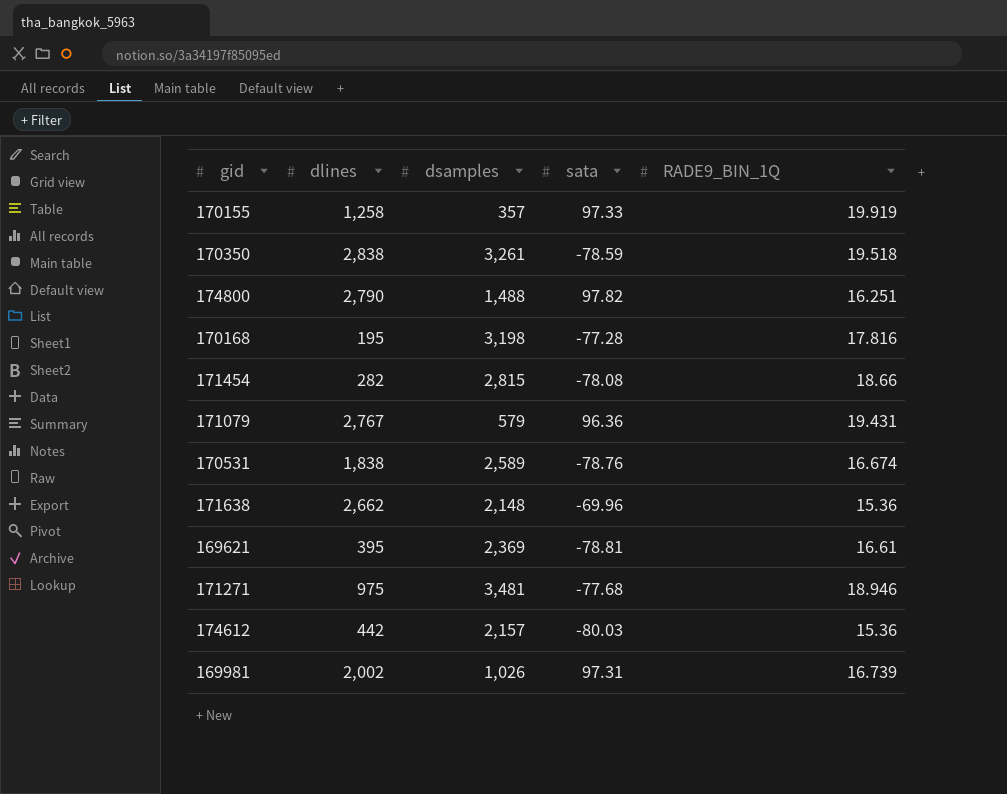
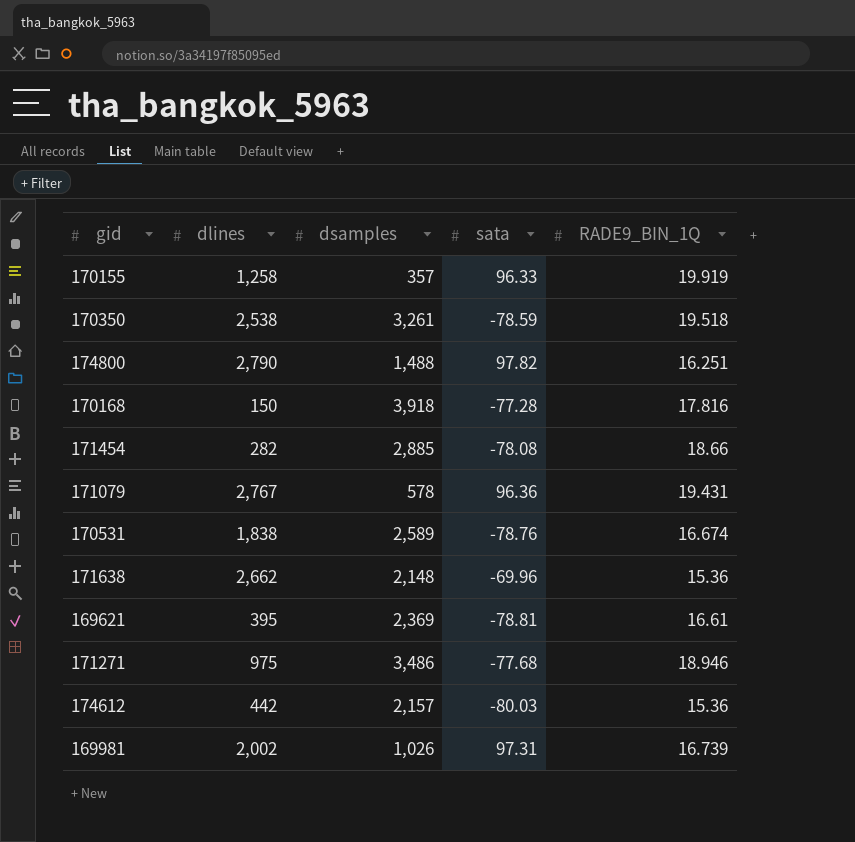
170155 | sata: 97.33 -> 96.33
170350 | dlines: 2,838 -> 2,538
170168 | dlines: 195 -> 150
170168 | dsamples: 3,198 -> 3,918
171454 | dsamples: 2,815 -> 2,885
171079 | dsamples: 579 -> 578
171271 | dsamples: 3,481 -> 3,486

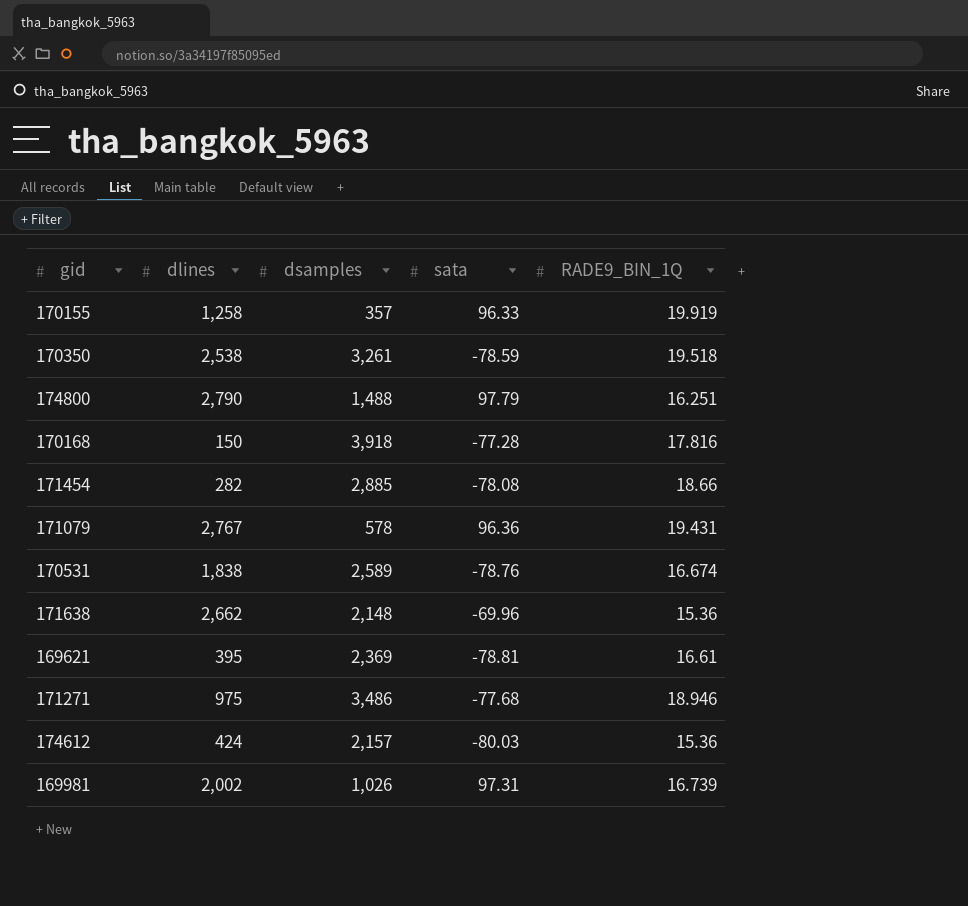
174800 | sata: 97.82 -> 97.79
174612 | dlines: 442 -> 424

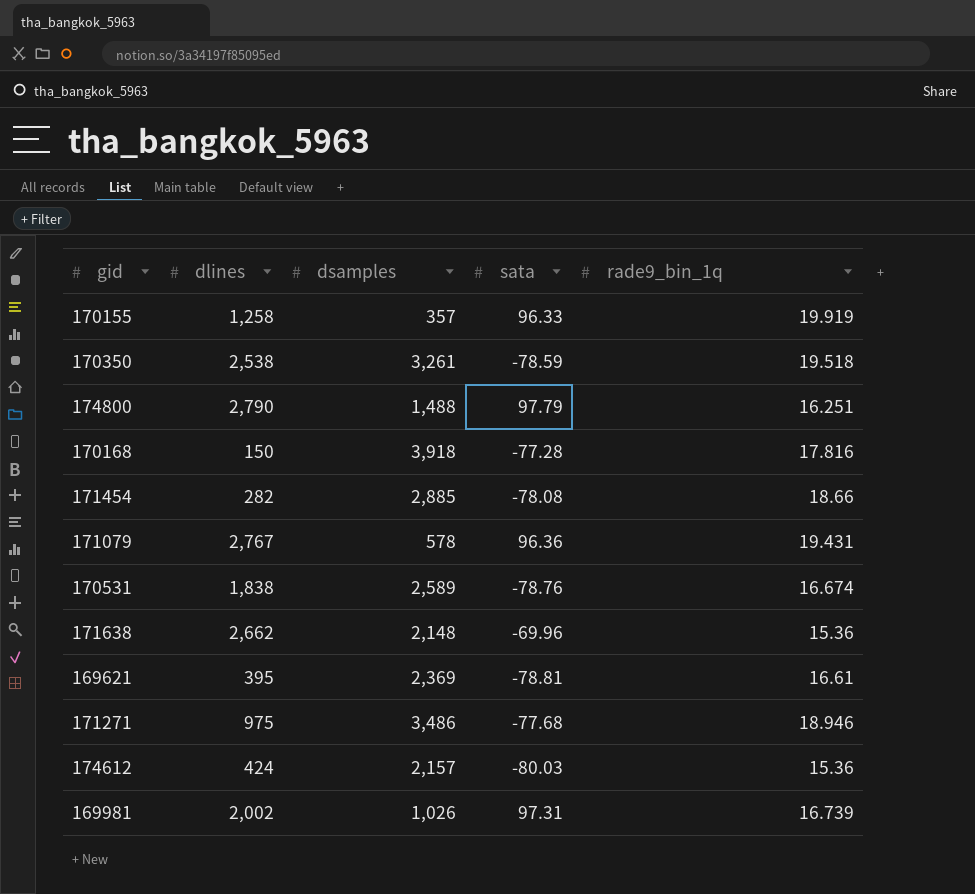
column name: RADE9_BIN_1Q -> rade9_bin_1q

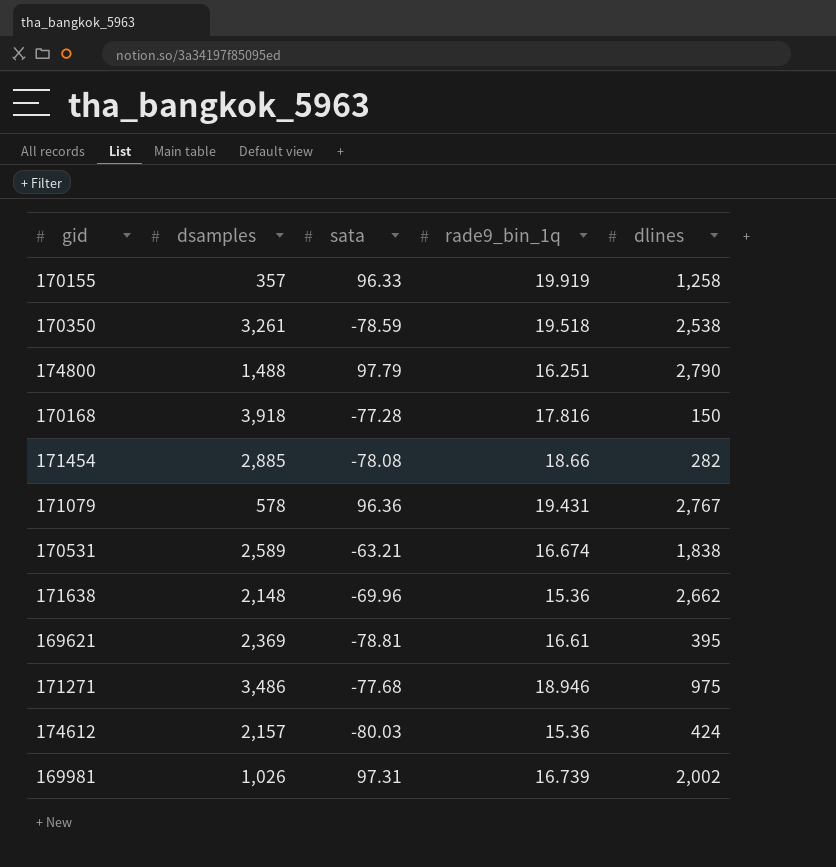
column dlines | position: 2 -> 5
170531 | sata: -78.76 -> -63.21

